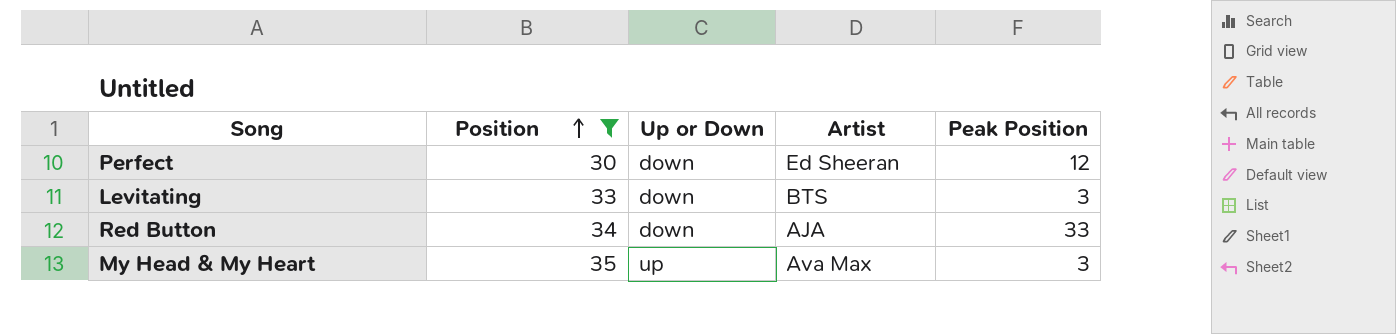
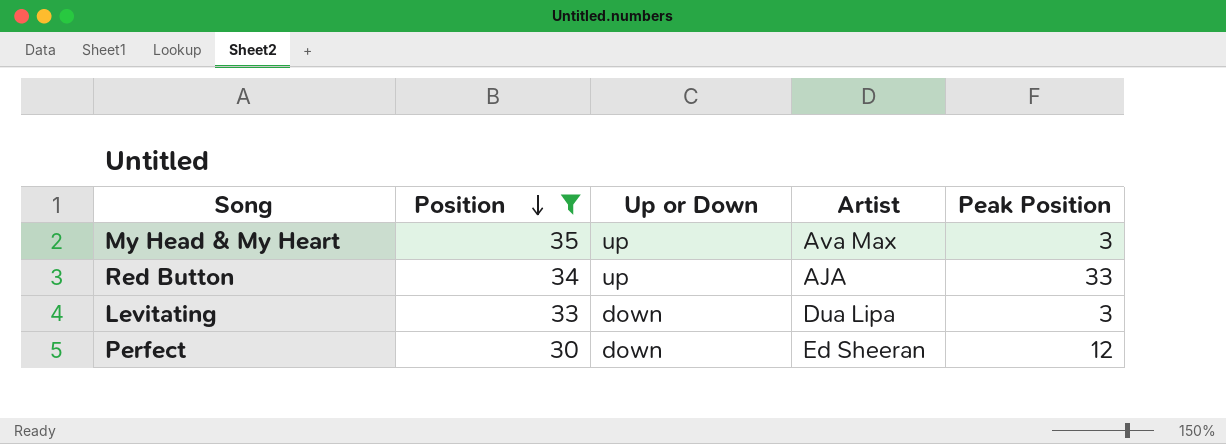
row order: Position ascending -> Position descending
Red Button | Up or Down: down -> up
Levitating | Artist: BTS -> Dua Lipa

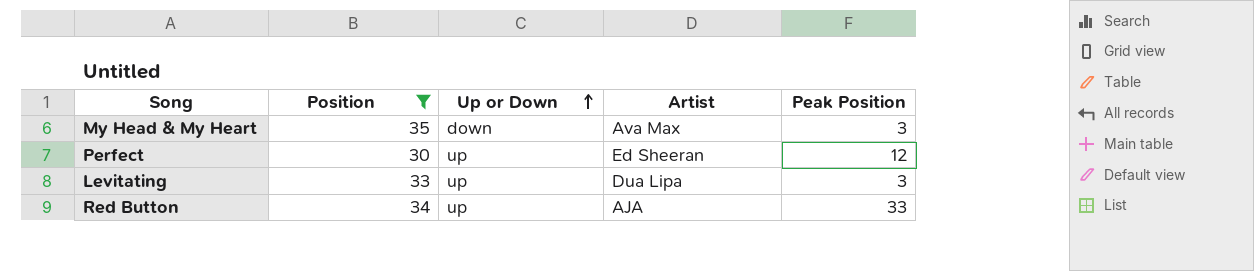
row order: Position descending -> Up or Down ascending
My Head & My Heart | Up or Down: up -> down
Perfect | Up or Down: down -> up
Levitating | Up or Down: down -> up

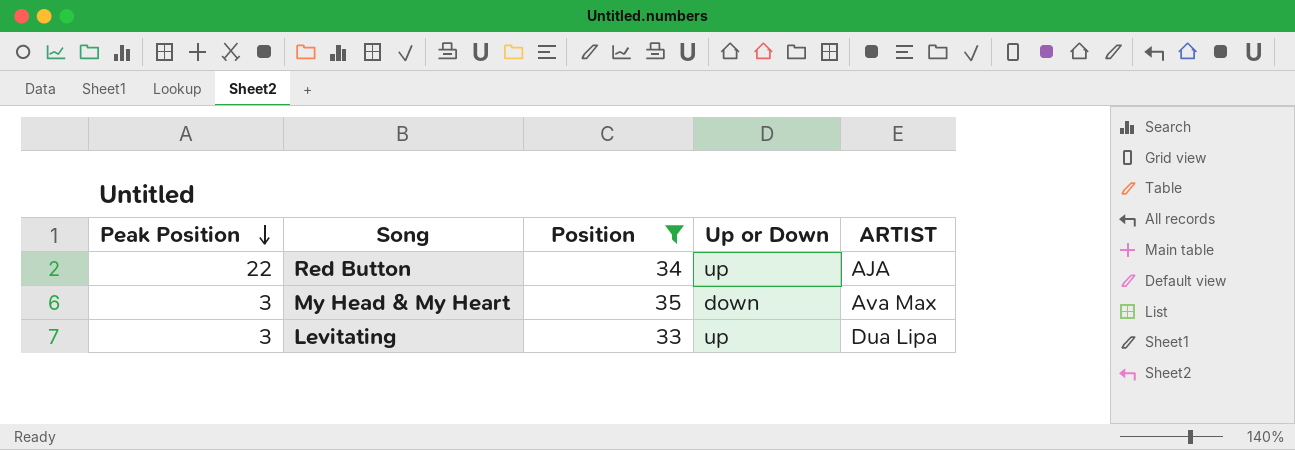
row order: Up or Down ascending -> Peak Position descending
column Peak Position | position: 5 -> 1
column name: Artist -> ARTIST
row Perfect: 30 | up | Ed Sheeran | 12 -> none
Red Button | Peak Position: 33 -> 22

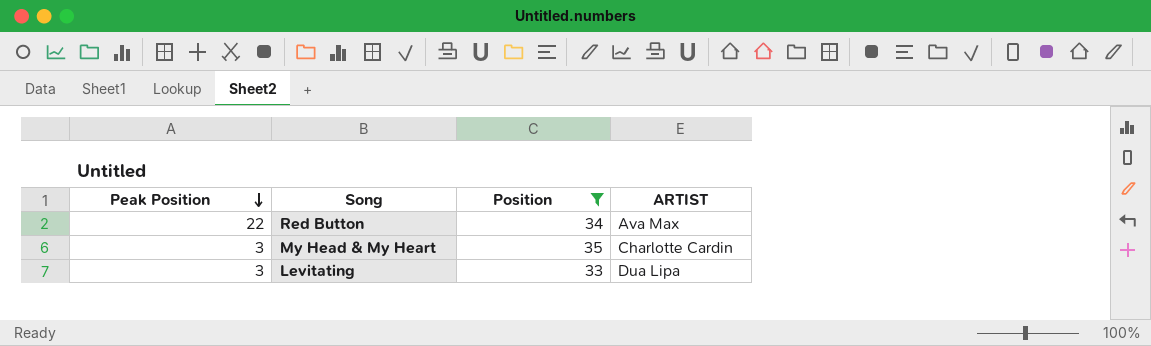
column Up or Down | position: 4 -> none
Red Button | ARTIST: AJA -> Ava Max
My Head & My Heart | ARTIST: Ava Max -> Charlotte Cardin

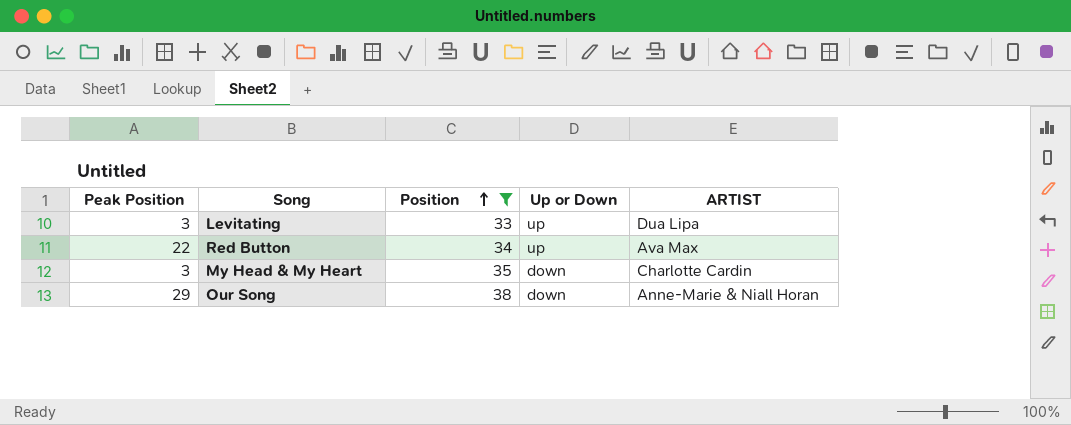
row order: Peak Position descending -> Position ascending
column Up or Down | position: none -> 4
row Our Song: none -> 29 | 38 | down | Anne-Marie & Niall Horan

